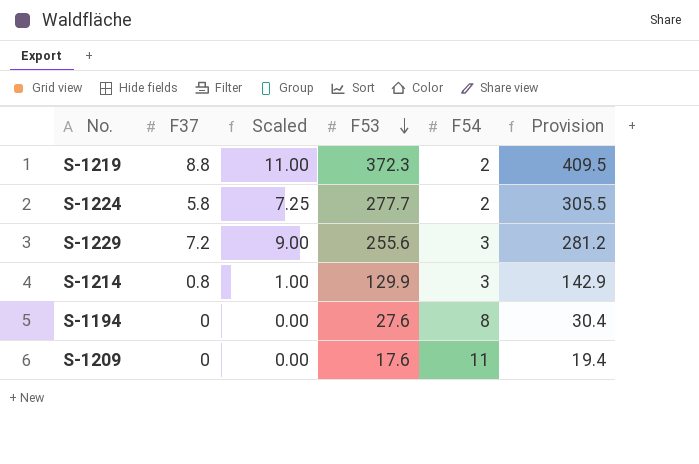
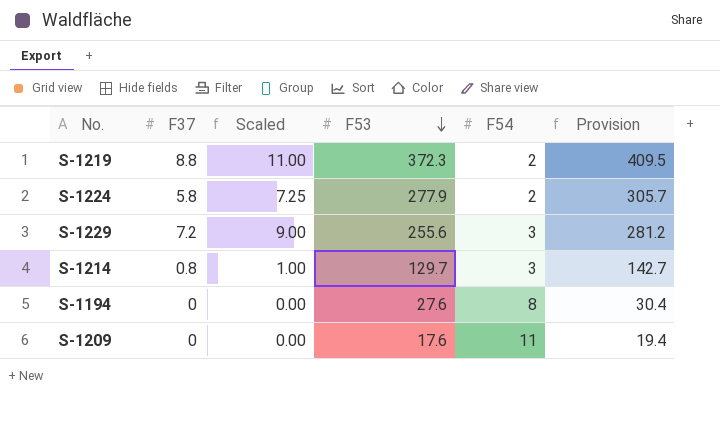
S-1224 | F53: 277.7 -> 277.9
S-1224 | Provision: 305.5 -> 305.7
S-1214 | F53: 129.9 -> 129.7
S-1214 | Provision: 142.9 -> 142.7

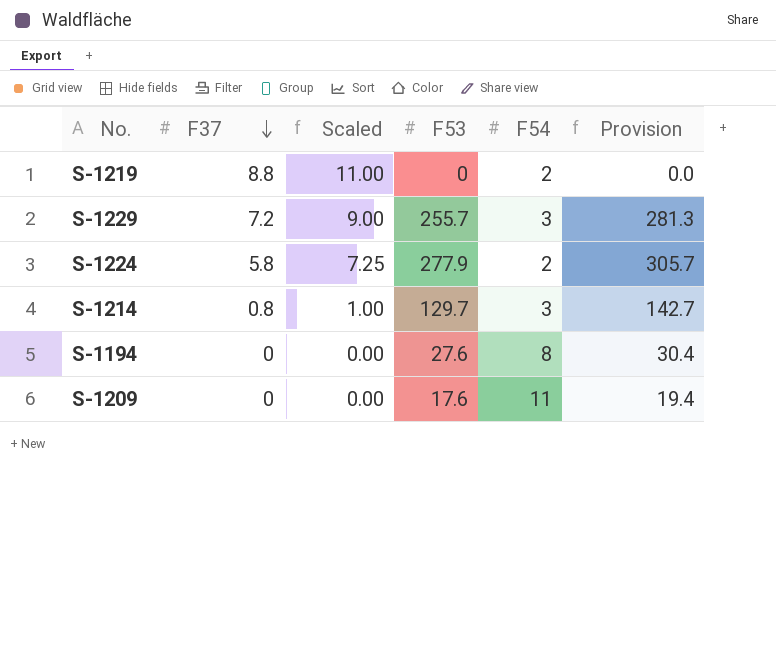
row order: F53 descending -> F37 descending
S-1219 | F53: 372.3 -> 0
S-1219 | Provision: 409.5 -> 0.0
S-1229 | F53: 255.6 -> 255.7
S-1229 | Provision: 281.2 -> 281.3

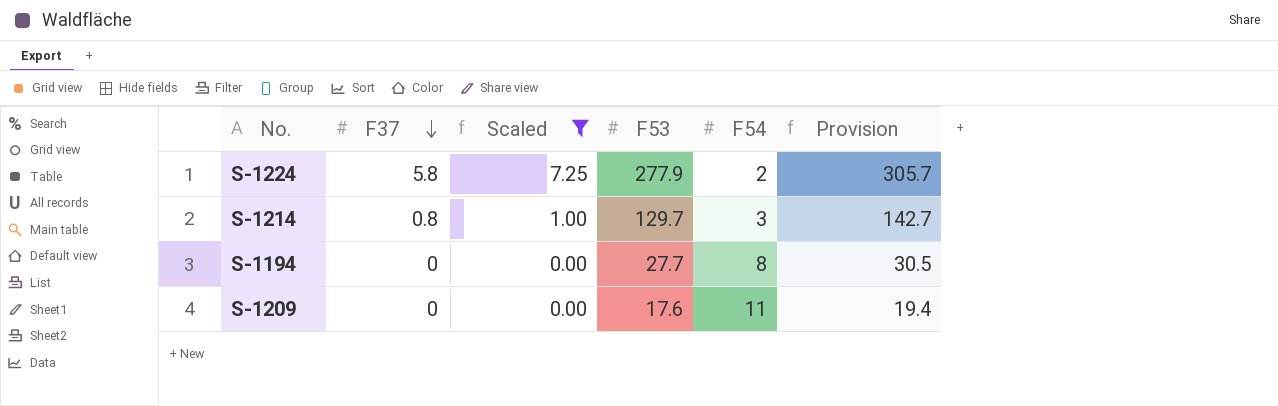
filter: none -> Scaled <= 7.25
S-1194 | F53: 27.6 -> 27.7
S-1194 | Provision: 30.4 -> 30.5

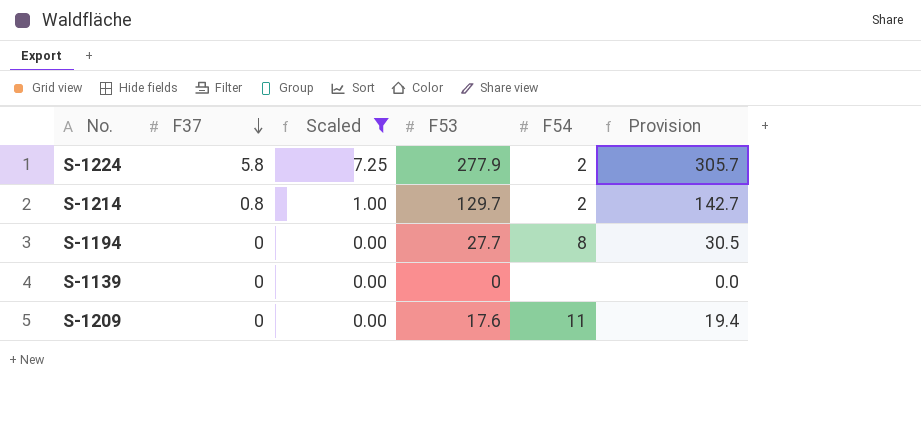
S-1214 | F54: 3 -> 2
row S-1139: none -> 0 | 0.00 | 0 | none | 0.0

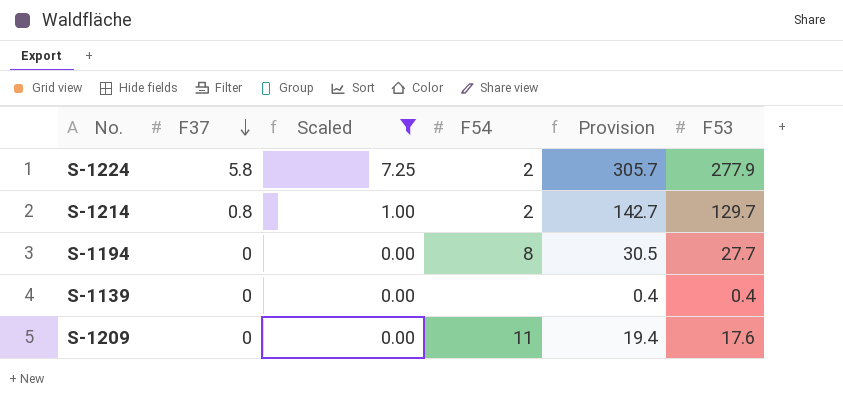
column F53 | position: 4 -> 6
S-1139 | Provision: 0.0 -> 0.4
S-1139 | F53: 0 -> 0.4

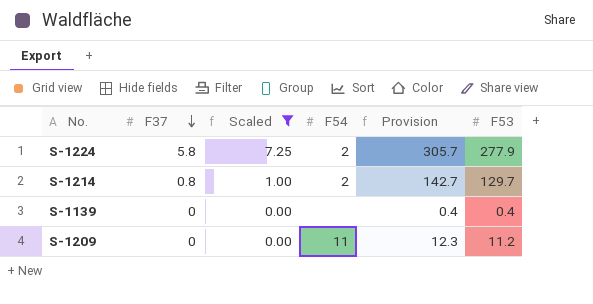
row S-1194: 0 | 0.00 | 8 | 30.5 | 27.7 -> none
S-1209 | Provision: 19.4 -> 12.3
S-1209 | F53: 17.6 -> 11.2

